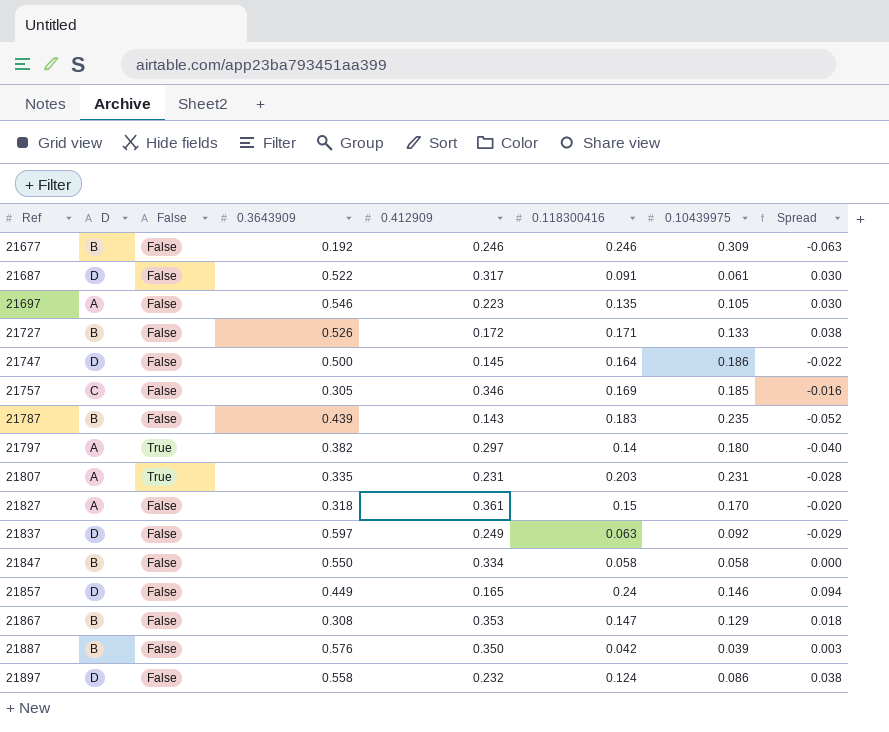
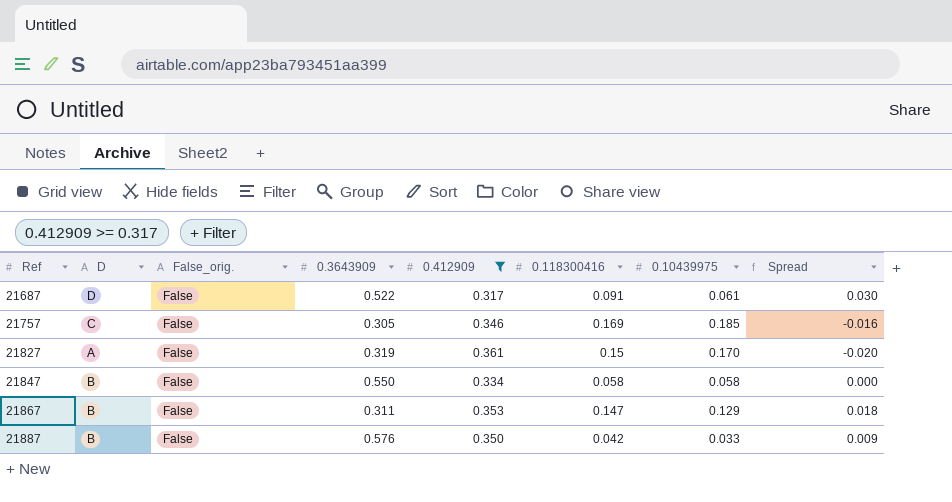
filter: none -> 0.412909 >= 0.317
column name: False -> False_orig.
21827 | 0.3643909: 0.318 -> 0.319
21867 | 0.3643909: 0.308 -> 0.311
21887 | 0.10439975: 0.039 -> 0.033
21887 | Spread: 0.003 -> 0.009

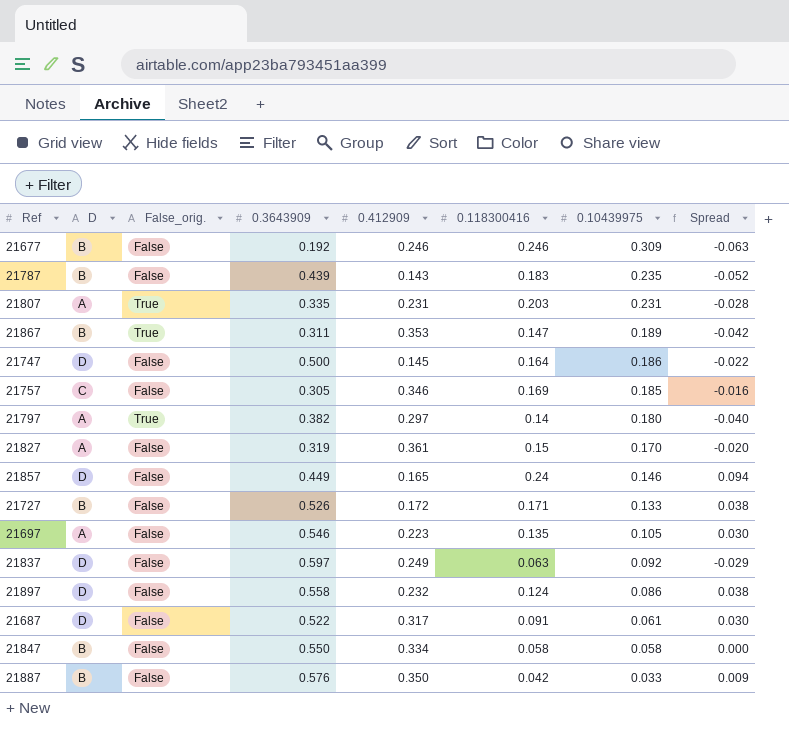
filter: 0.412909 >= 0.317 -> none
row order: Ref ascending -> 0.10439975 descending
21867 | False_orig.: False -> True
21867 | 0.10439975: 0.129 -> 0.189
21867 | Spread: 0.018 -> -0.042

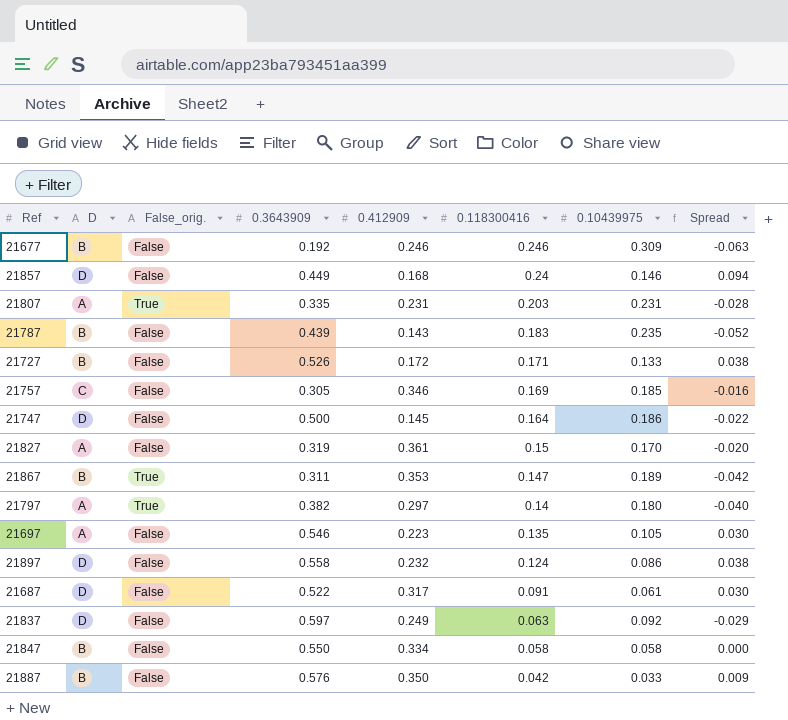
row order: 0.10439975 descending -> 0.118300416 descending
21857 | 0.412909: 0.165 -> 0.168

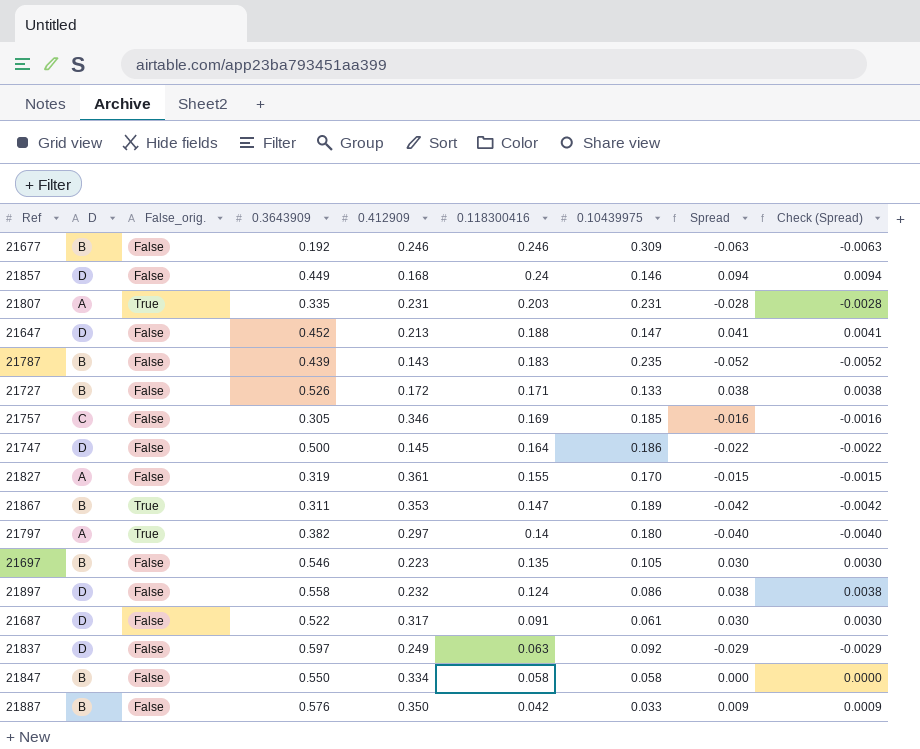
column Check (Spread) | formula: none -> [Spread] * 0.1
row 21647: none -> D | False | 0.452 | 0.213 | 0.188 | 0.147 | 0.041 | 0.0041
21827 | 0.118300416: 0.15 -> 0.155
21827 | Spread: -0.020 -> -0.015
21697 | D: A -> B

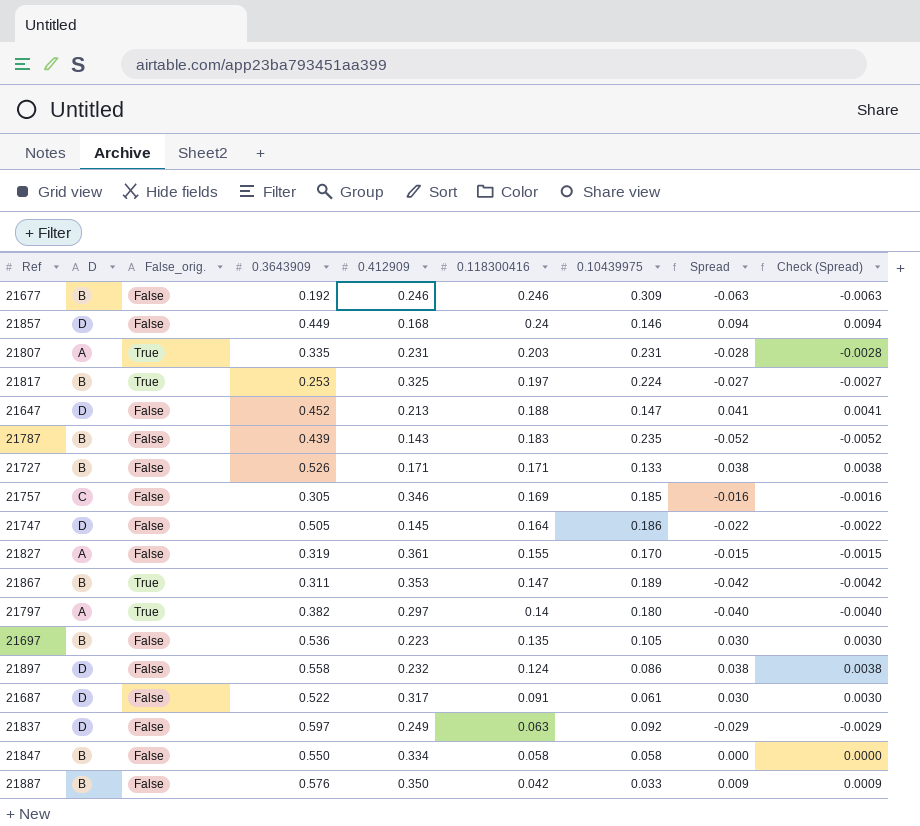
row 21817: none -> B | True | 0.253 | 0.325 | 0.197 | 0.224 | -0.027 | -0.0027
21727 | 0.412909: 0.172 -> 0.171
21747 | 0.3643909: 0.500 -> 0.505
21697 | 0.3643909: 0.546 -> 0.536

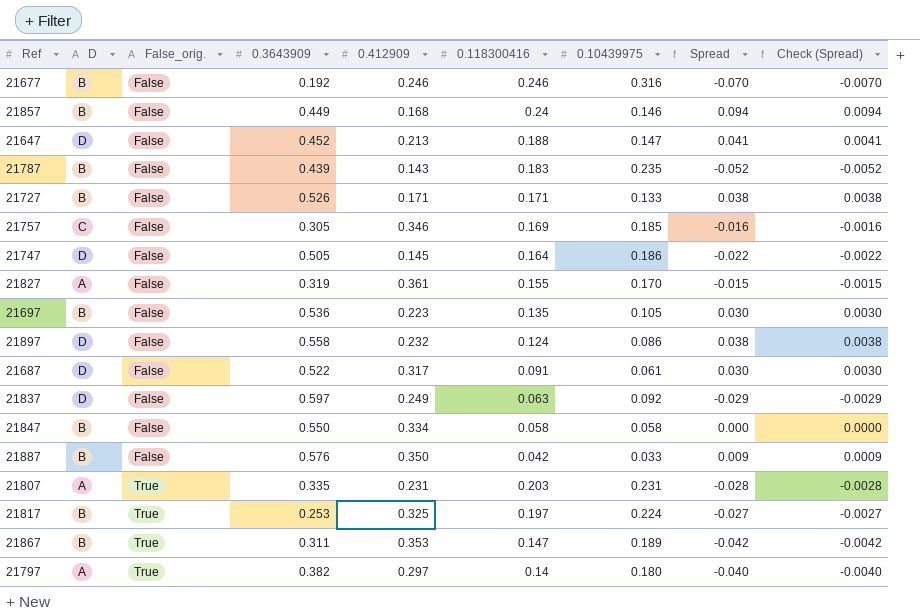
row order: 0.118300416 descending -> False_orig. ascending
21677 | 0.10439975: 0.309 -> 0.316
21677 | Spread: -0.063 -> -0.070
21677 | Check (Spread): -0.0063 -> -0.0070
21857 | D: D -> B

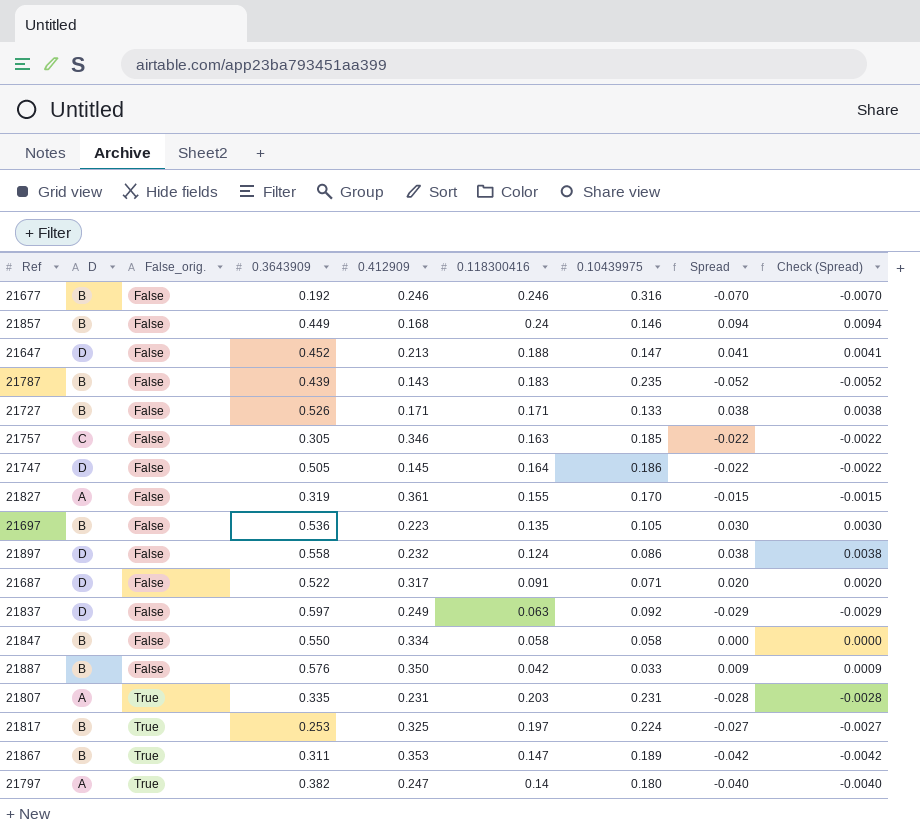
21757 | 0.118300416: 0.169 -> 0.163
21757 | Spread: -0.016 -> -0.022
21757 | Check (Spread): -0.0016 -> -0.0022
21687 | 0.10439975: 0.061 -> 0.071
21687 | Spread: 0.030 -> 0.020
21687 | Check (Spread): 0.0030 -> 0.0020
21797 | 0.412909: 0.297 -> 0.247

